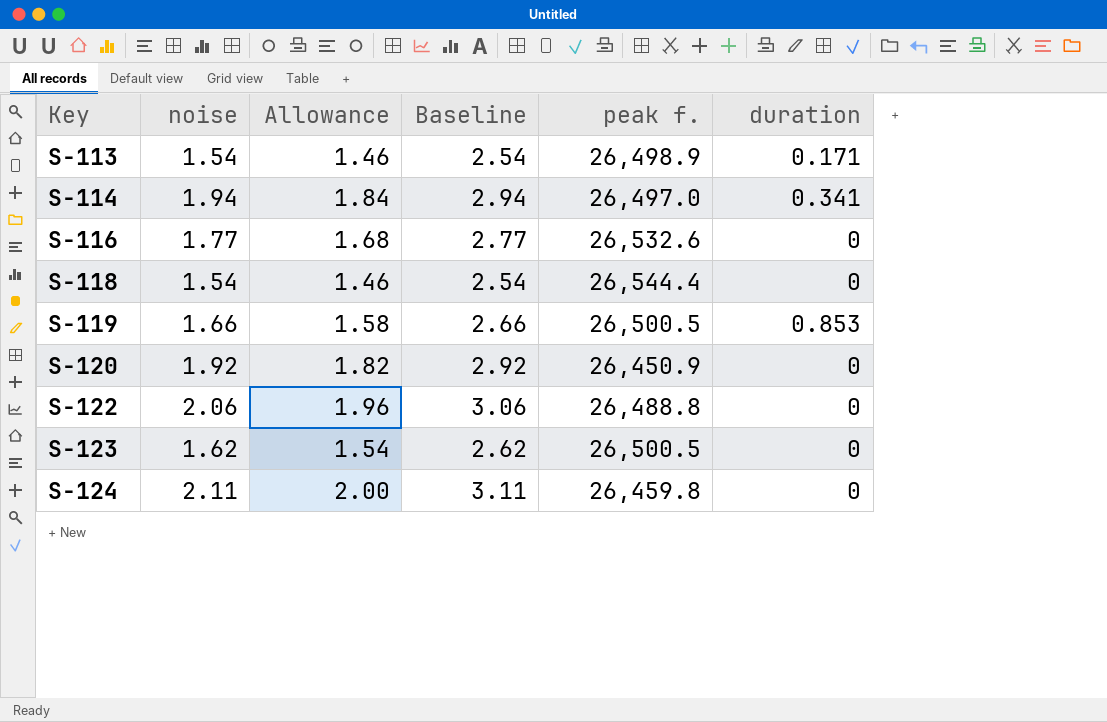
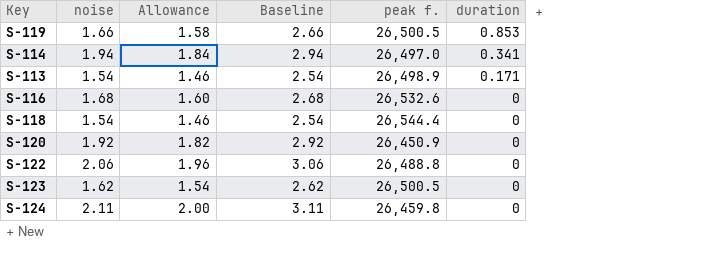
row order: Key ascending -> duration descending
S-116 | noise: 1.77 -> 1.68
S-116 | Allowance: 1.68 -> 1.60
S-116 | Baseline: 2.77 -> 2.68

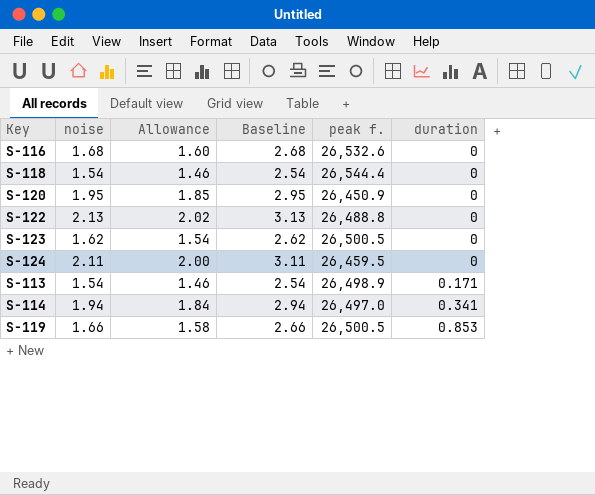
row order: duration descending -> duration ascending
S-120 | noise: 1.92 -> 1.95
S-120 | Allowance: 1.82 -> 1.85
S-120 | Baseline: 2.92 -> 2.95
S-122 | noise: 2.06 -> 2.13
S-122 | Allowance: 1.96 -> 2.02
S-122 | Baseline: 3.06 -> 3.13
S-124 | peak f.: 26,459.8 -> 26,459.5

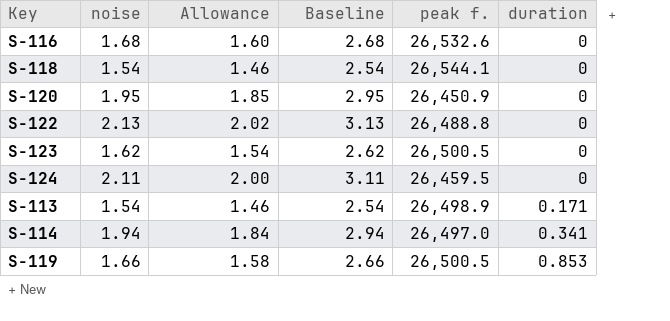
S-118 | peak f.: 26,544.4 -> 26,544.1

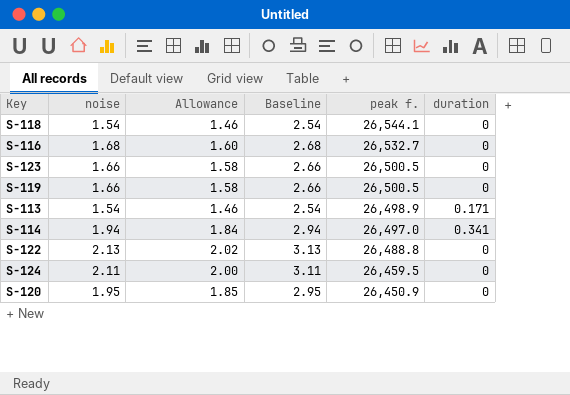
row order: duration ascending -> peak f. descending
S-116 | peak f.: 26,532.6 -> 26,532.7
S-123 | noise: 1.62 -> 1.66
S-123 | Allowance: 1.54 -> 1.58
S-123 | Baseline: 2.62 -> 2.66
S-119 | duration: 0.853 -> 0

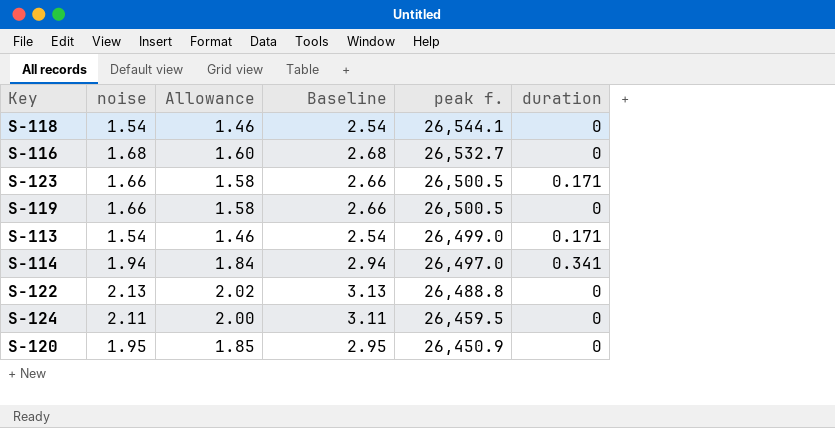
S-123 | duration: 0 -> 0.171
S-113 | peak f.: 26,498.9 -> 26,499.0

